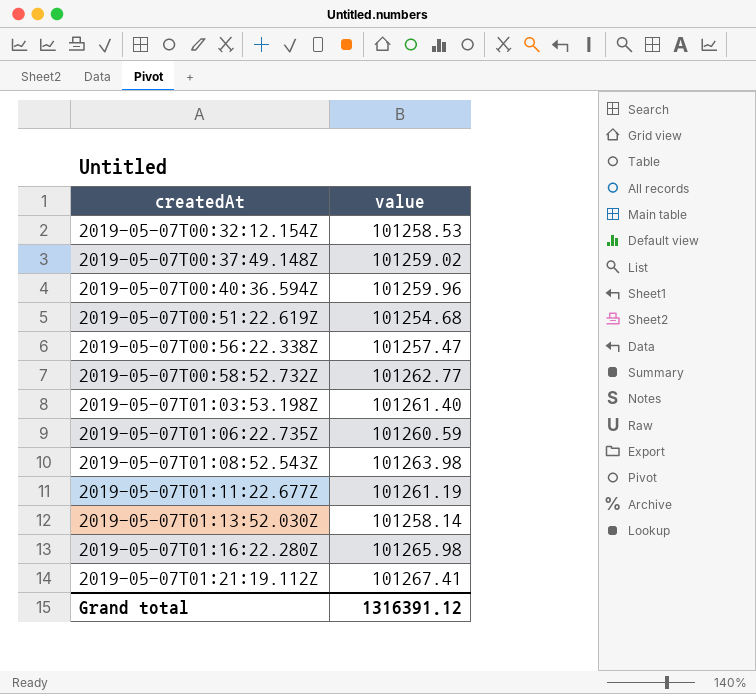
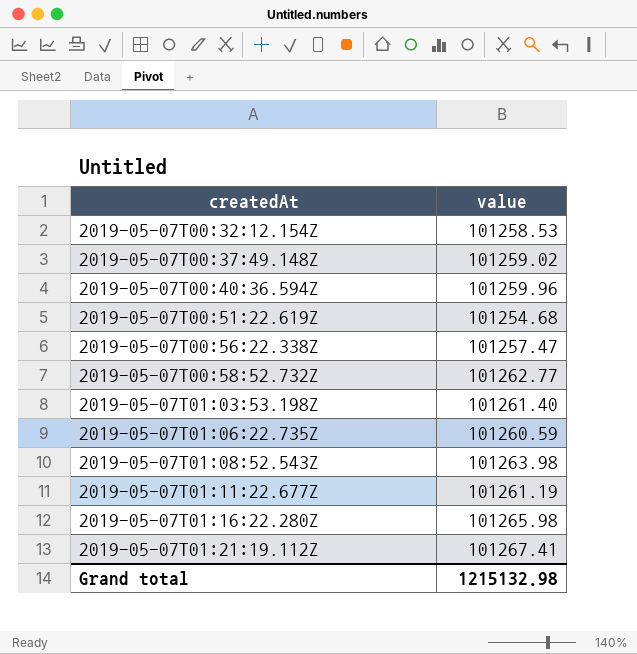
row 2019-05-07T01:13:52.030Z: 101258.14 -> none
Grand total | value: 1316391.12 -> 1215132.98

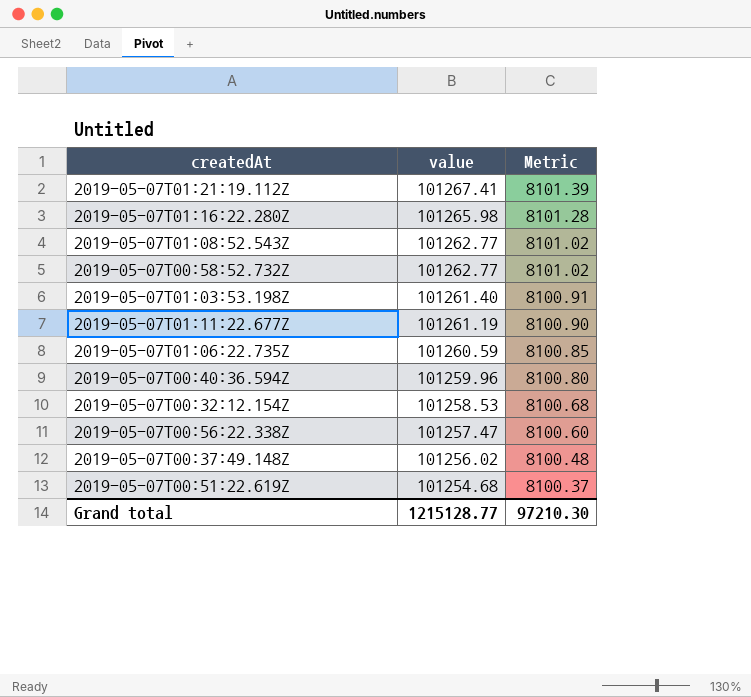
row order: createdAt ascending -> value descending
column Metric | formula: none -> [value] * 0.08
2019-05-07T01:08:52.543Z | value: 101263.98 -> 101262.77
2019-05-07T00:37:49.148Z | value: 101259.02 -> 101256.02
Grand total | value: 1215132.98 -> 1215128.77

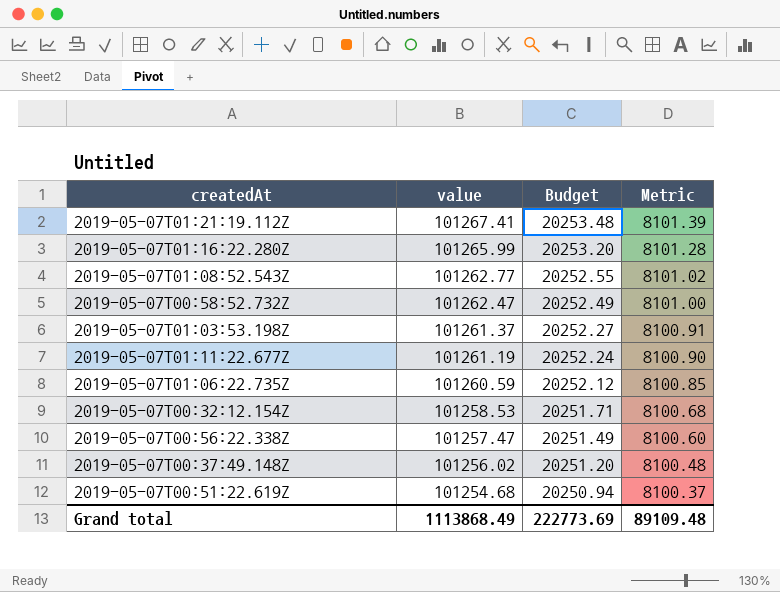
column Budget | formula: none -> [value] * 0.2
row 2019-05-07T00:40:36.594Z: 101259.96 | 8100.80 -> none
2019-05-07T01:16:22.280Z | value: 101265.98 -> 101265.99
2019-05-07T00:58:52.732Z | value: 101262.77 -> 101262.47
2019-05-07T00:58:52.732Z | Metric: 8101.02 -> 8101.00
2019-05-07T01:03:53.198Z | value: 101261.40 -> 101261.37
Grand total | value: 1215128.77 -> 1113868.49
Grand total | Metric: 97210.30 -> 89109.48

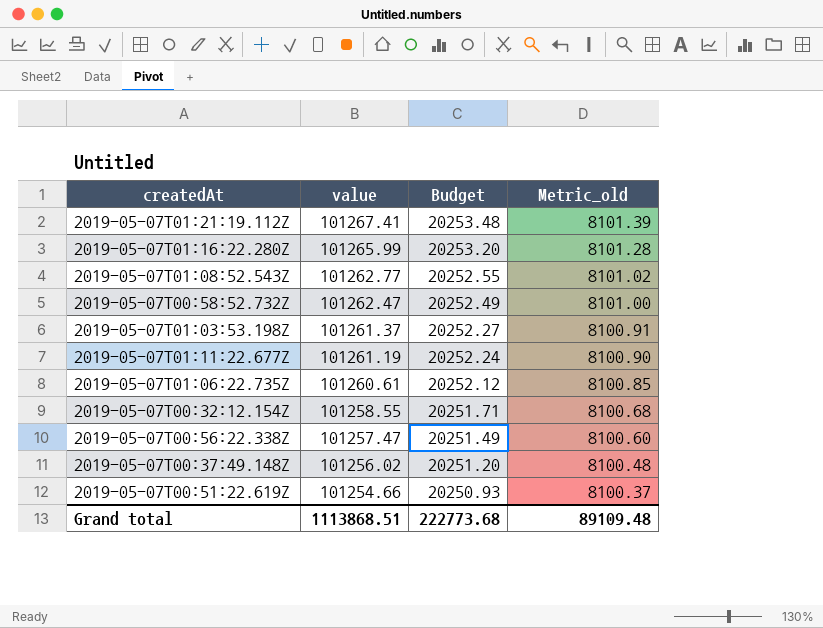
column name: Metric -> Metric_old
2019-05-07T01:06:22.735Z | value: 101260.59 -> 101260.61
2019-05-07T00:32:12.154Z | value: 101258.53 -> 101258.55
2019-05-07T00:51:22.619Z | value: 101254.68 -> 101254.66
2019-05-07T00:51:22.619Z | Budget: 20250.94 -> 20250.93
Grand total | value: 1113868.49 -> 1113868.51
Grand total | Budget: 222773.69 -> 222773.68

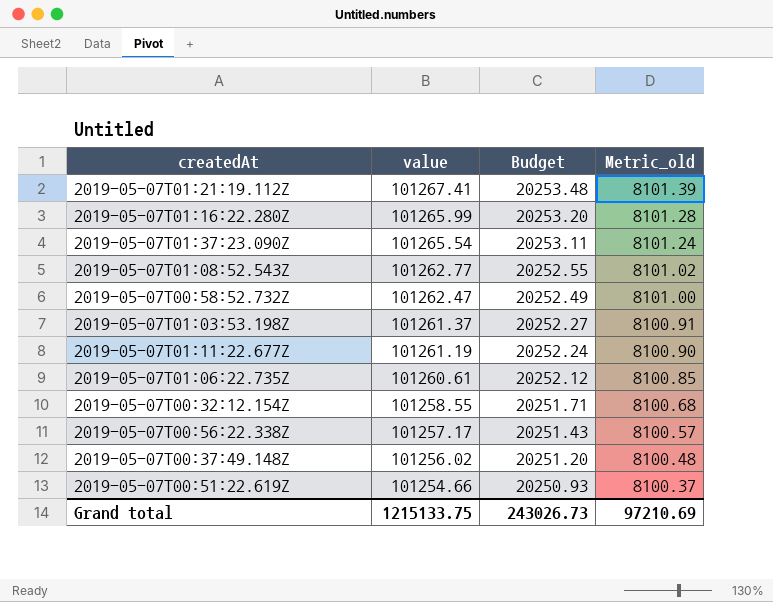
row 2019-05-07T01:37:23.090Z: none -> 101265.54 | 20253.11 | 8101.24
2019-05-07T00:56:22.338Z | value: 101257.47 -> 101257.17
2019-05-07T00:56:22.338Z | Budget: 20251.49 -> 20251.43
2019-05-07T00:56:22.338Z | Metric_old: 8100.60 -> 8100.57
Grand total | value: 1113868.51 -> 1215133.75
Grand total | Budget: 222773.68 -> 243026.73
Grand total | Metric_old: 89109.48 -> 97210.69

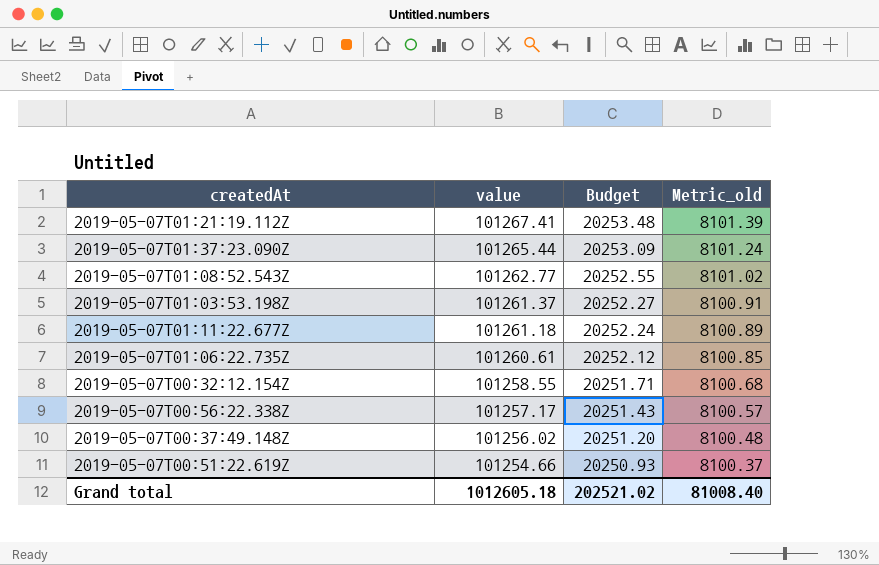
row 2019-05-07T01:16:22.280Z: 101265.99 | 20253.20 | 8101.28 -> none
row 2019-05-07T00:58:52.732Z: 101262.47 | 20252.49 | 8101.00 -> none
2019-05-07T01:37:23.090Z | value: 101265.54 -> 101265.44
2019-05-07T01:37:23.090Z | Budget: 20253.11 -> 20253.09
2019-05-07T01:11:22.677Z | value: 101261.19 -> 101261.18
2019-05-07T01:11:22.677Z | Metric_old: 8100.90 -> 8100.89
Grand total | value: 1215133.75 -> 1012605.18
Grand total | Budget: 243026.73 -> 202521.02
Grand total | Metric_old: 97210.69 -> 81008.40

